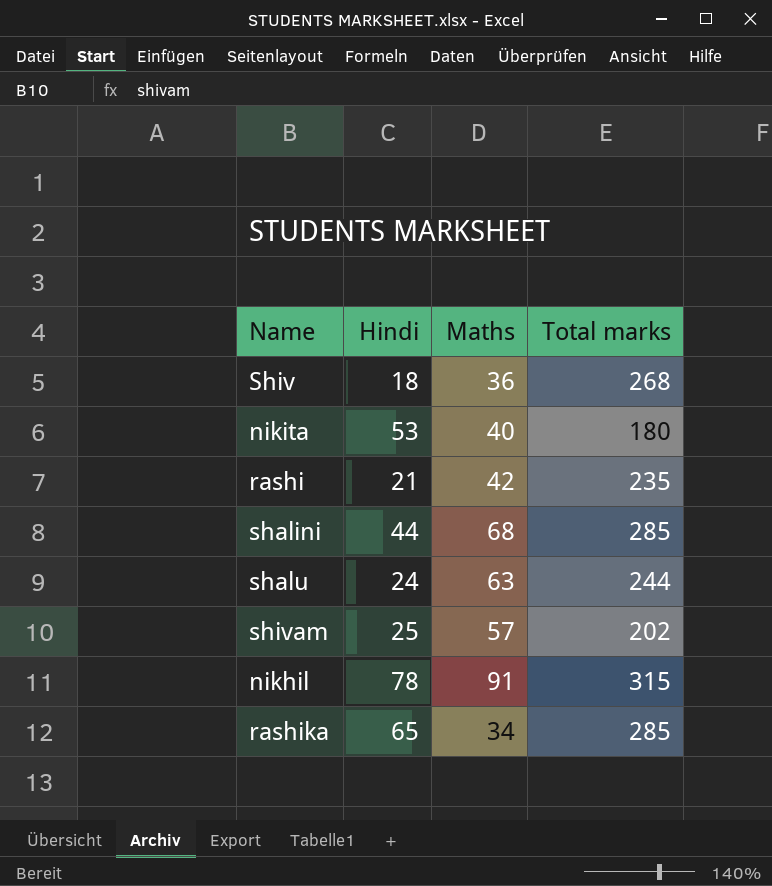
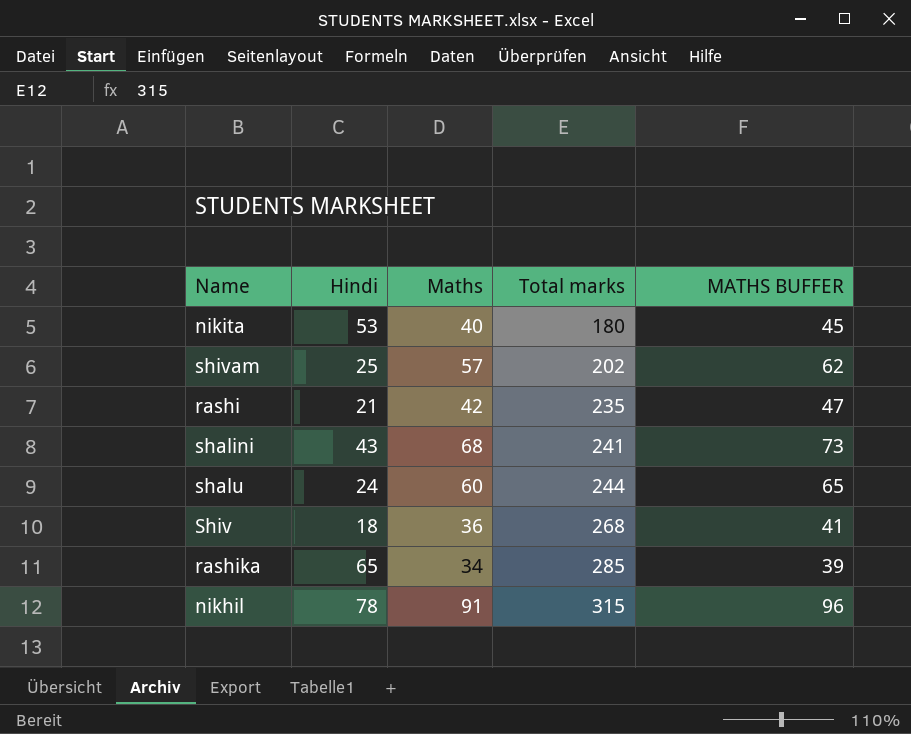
row order: none -> Total marks ascending
column MATHS BUFFER | formula: none -> [Maths] + 5
shalini | Hindi: 44 -> 43
shalini | Total marks: 285 -> 241
shalu | Maths: 63 -> 60

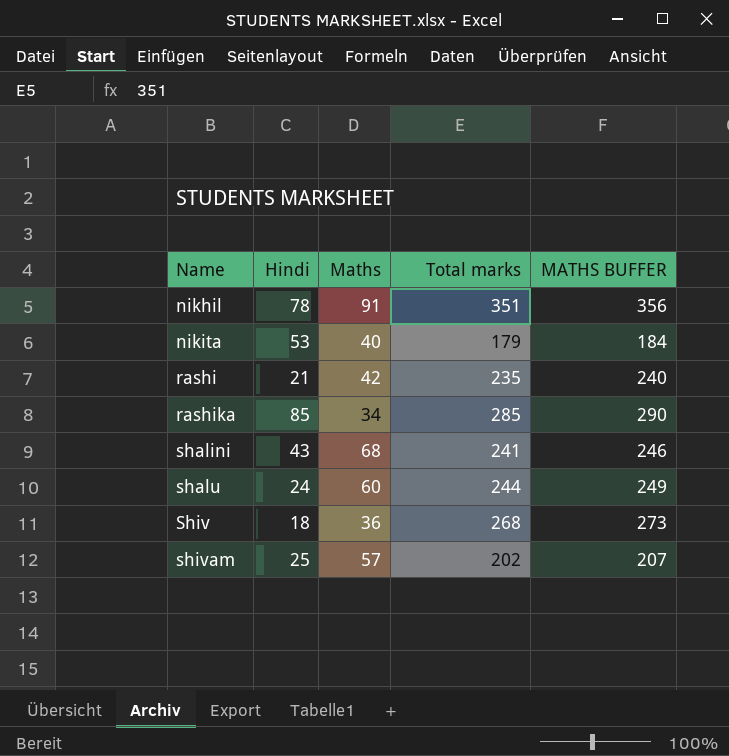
row order: Total marks ascending -> Name ascending
column MATHS BUFFER | formula: [Maths] + 5 -> [Total marks] + 5
nikhil | Total marks: 315 -> 351
nikita | Total marks: 180 -> 179
rashika | Hindi: 65 -> 85

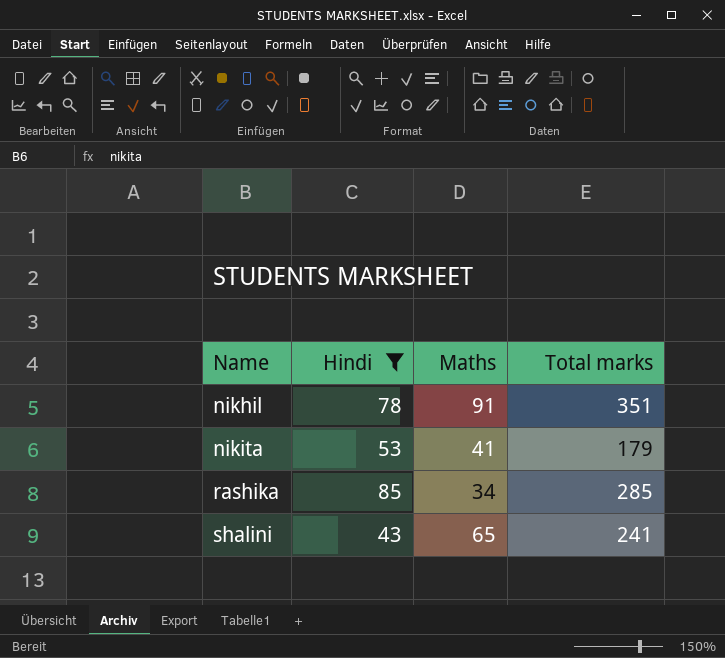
filter: none -> Hindi >= 43
column MATHS BUFFER | formula: [Total marks] + 5 -> none
nikita | Maths: 40 -> 41
shalini | Maths: 68 -> 65

